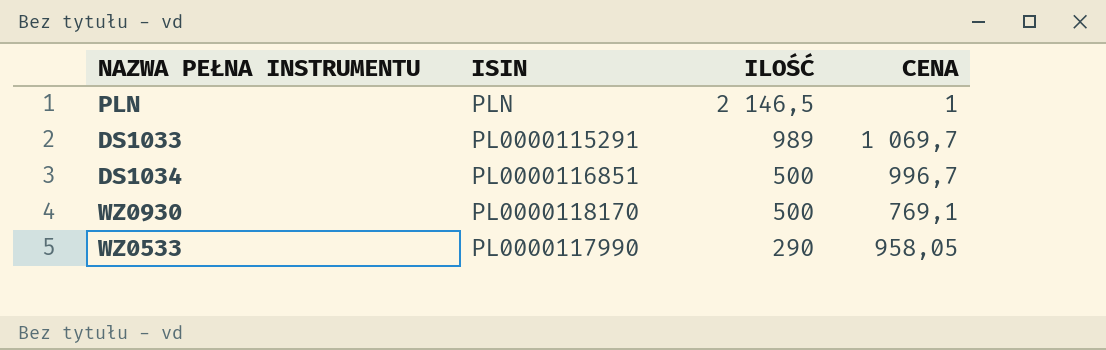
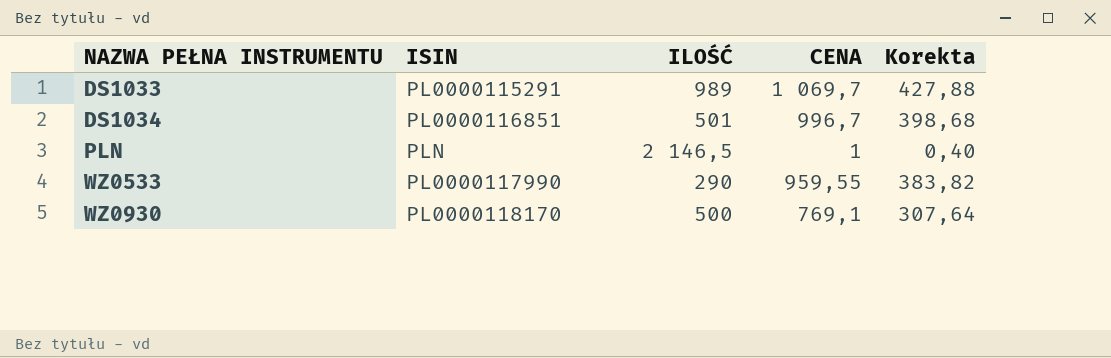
row order: ILOŚĆ descending -> NAZWA PEŁNA INSTRUMENTU ascending
column Korekta | formula: none -> [CENA] * 0,4
DS1034 | ILOŚĆ: 500 -> 501
WZ0533 | CENA: 958,05 -> 959,55

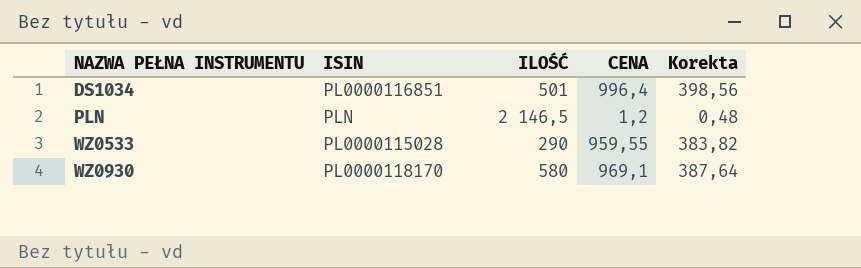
row DS1033: PL0000115291 | 989 | 1 069,7 | 427,88 -> none
DS1034 | CENA: 996,7 -> 996,4
DS1034 | Korekta: 398,68 -> 398,56
PLN | CENA: 1 -> 1,2
PLN | Korekta: 0,40 -> 0,48
WZ0533 | ISIN: PL0000117990 -> PL0000115028
WZ0930 | ILOŚĆ: 500 -> 580
WZ0930 | CENA: 769,1 -> 969,1
WZ0930 | Korekta: 307,64 -> 387,64

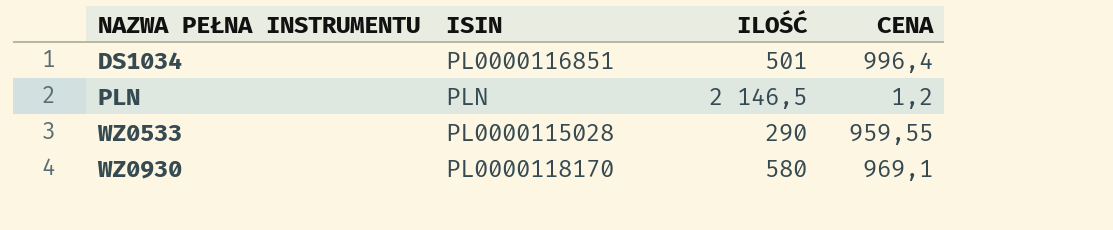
column Korekta | formula: [CENA] * 0,4 -> none

